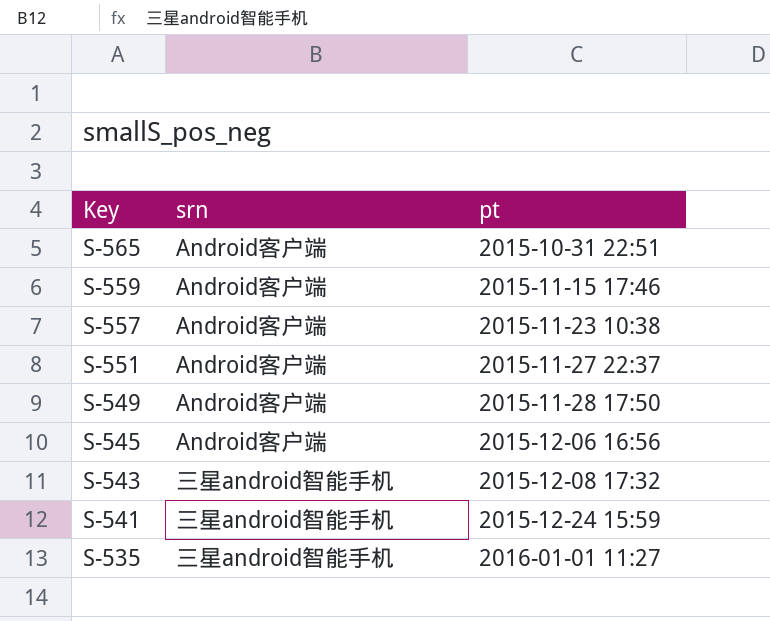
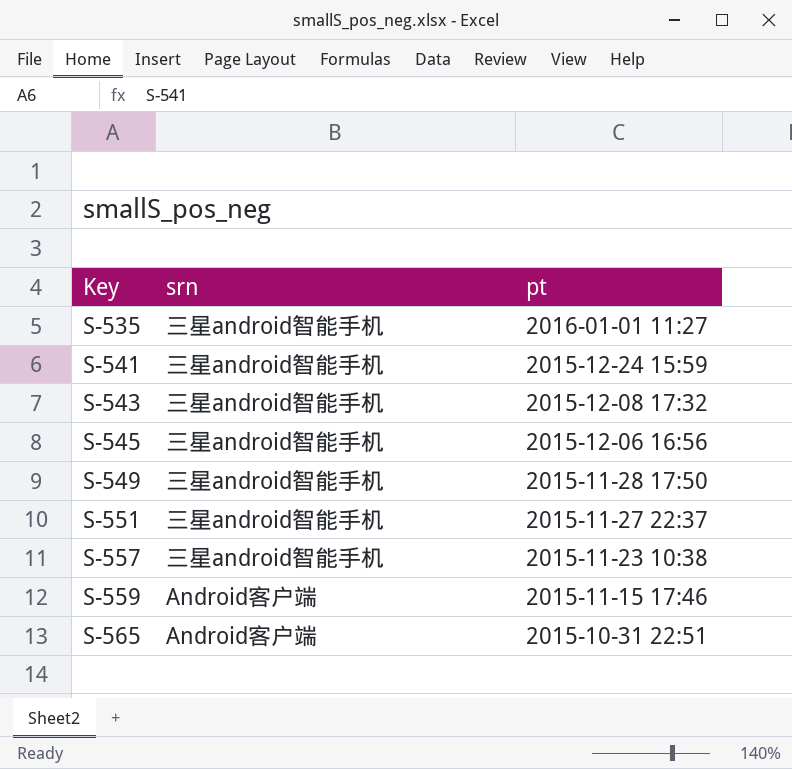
row order: Key descending -> Key ascending
S-545 | srn: Android客户端 -> 三星android智能手机
S-549 | srn: Android客户端 -> 三星android智能手机
S-551 | srn: Android客户端 -> 三星android智能手机
S-557 | srn: Android客户端 -> 三星android智能手机

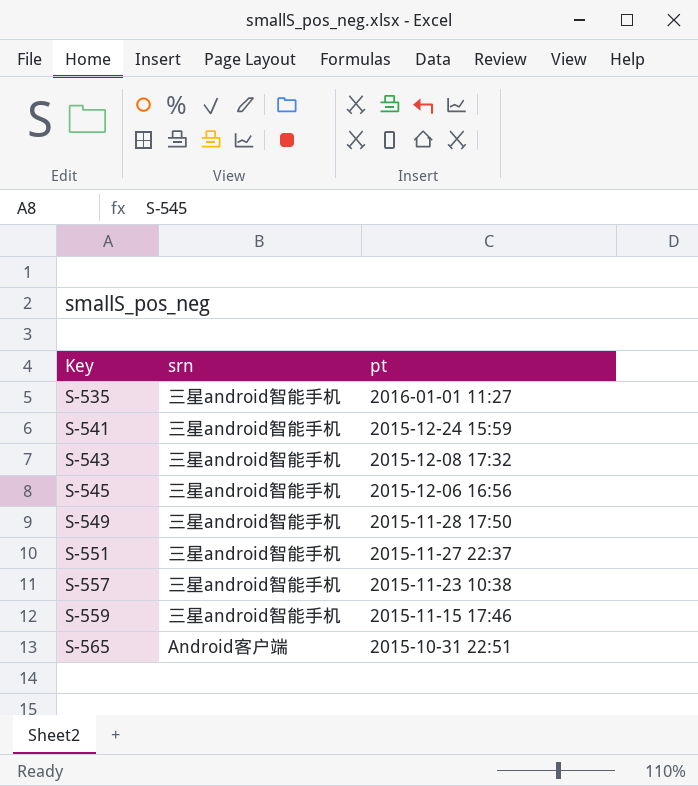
S-559 | srn: Android客户端 -> 三星android智能手机

